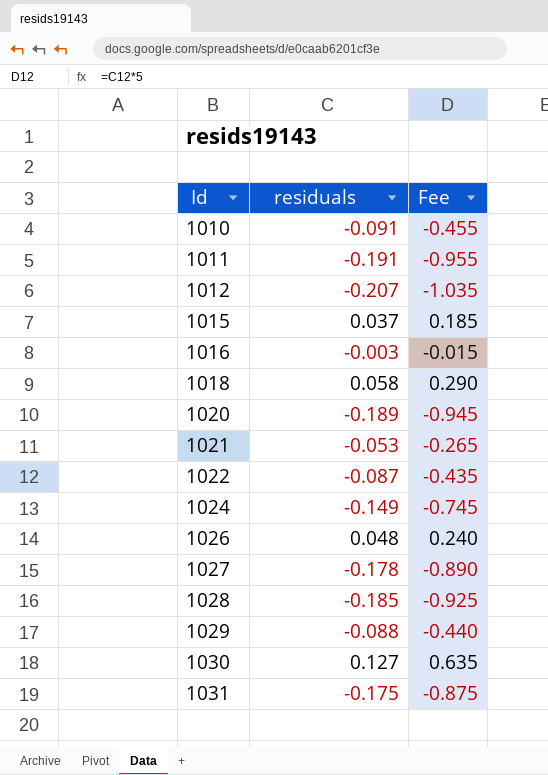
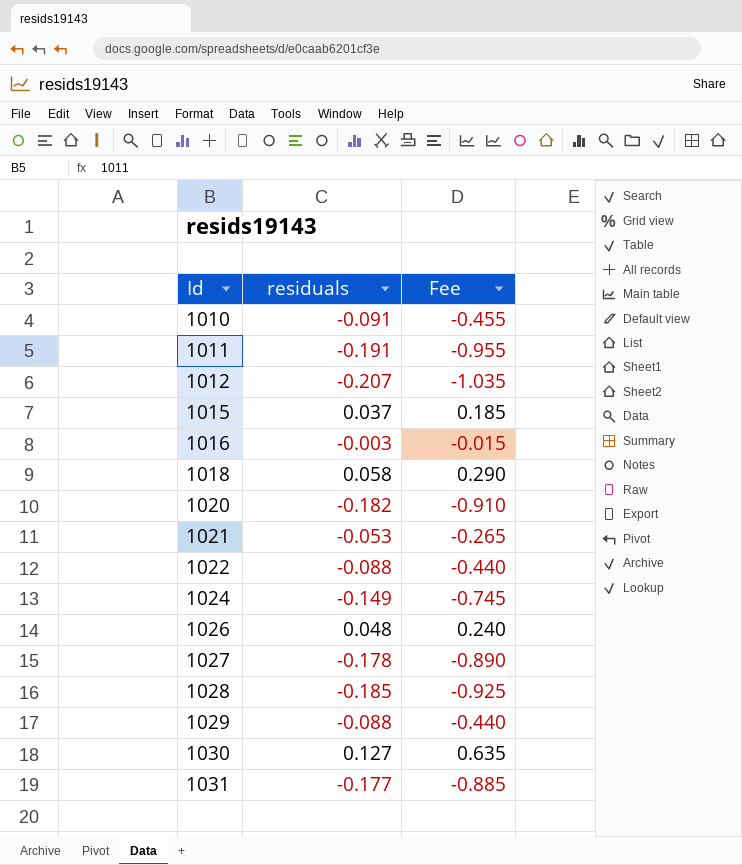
1020 | residuals: -0.189 -> -0.182
1020 | Fee: -0.945 -> -0.910
1022 | residuals: -0.087 -> -0.088
1022 | Fee: -0.435 -> -0.440
1031 | residuals: -0.175 -> -0.177
1031 | Fee: -0.875 -> -0.885

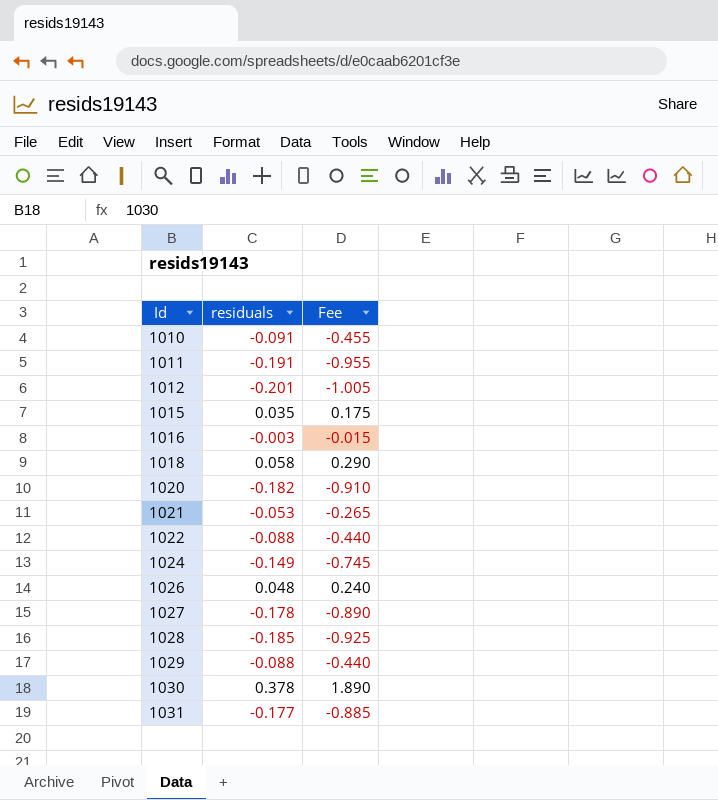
1012 | residuals: -0.207 -> -0.201
1012 | Fee: -1.035 -> -1.005
1015 | residuals: 0.037 -> 0.035
1015 | Fee: 0.185 -> 0.175
1030 | residuals: 0.127 -> 0.378
1030 | Fee: 0.635 -> 1.890

